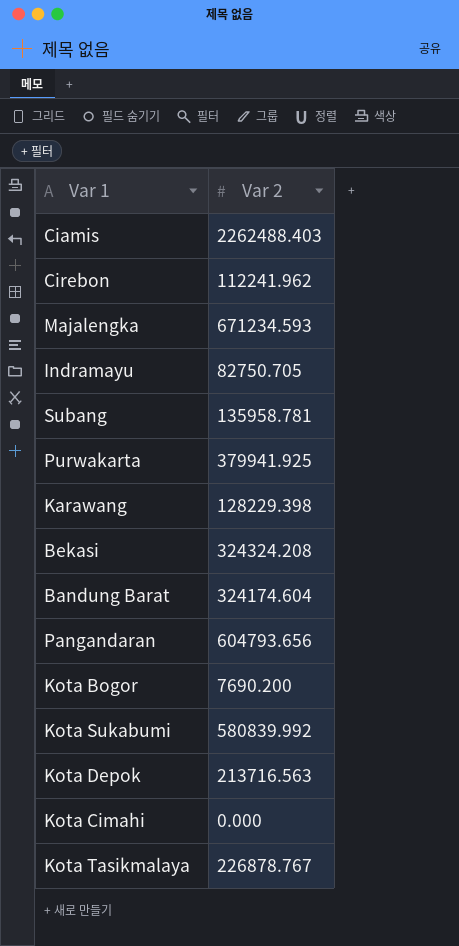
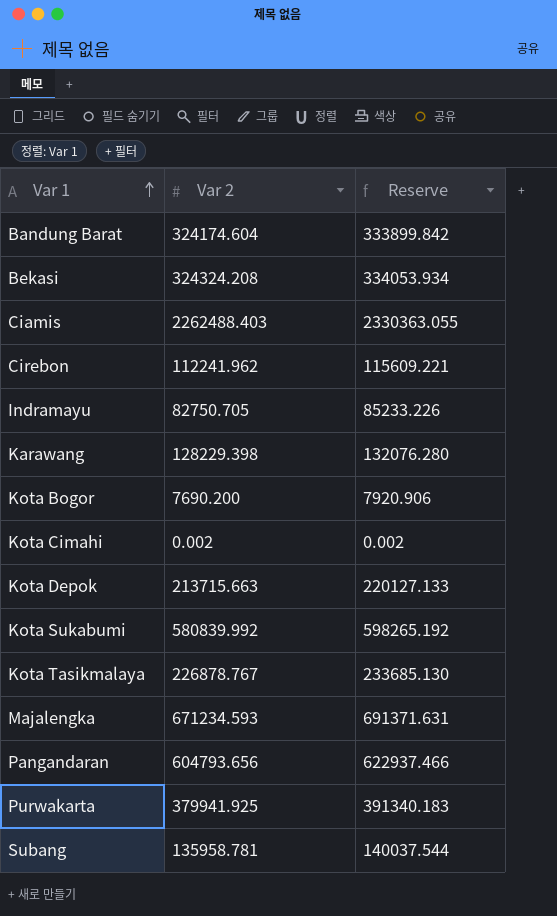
row order: none -> Var 1 ascending
column Reserve | formula: none -> [Var 2] * 1.03
Kota Cimahi | Var 2: 0.000 -> 0.002
Kota Depok | Var 2: 213716.563 -> 213715.663

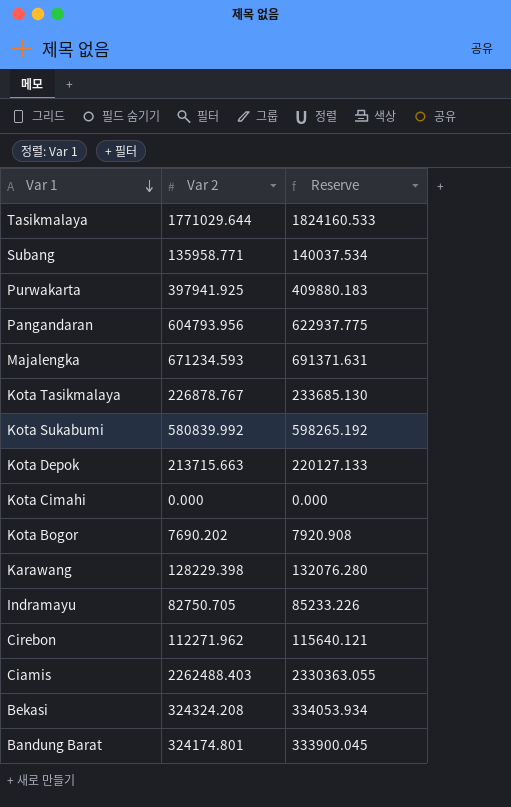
row order: Var 1 ascending -> Var 1 descending
row Tasikmalaya: none -> 1771029.644 | 1824160.533
Subang | Var 2: 135958.781 -> 135958.771
Subang | Reserve: 140037.544 -> 140037.534
Purwakarta | Var 2: 379941.925 -> 397941.925
Purwakarta | Reserve: 391340.183 -> 409880.183
Pangandaran | Var 2: 604793.656 -> 604793.956
Pangandaran | Reserve: 622937.466 -> 622937.775
Kota Cimahi | Var 2: 0.002 -> 0.000
Kota Cimahi | Reserve: 0.002 -> 0.000
Kota Bogor | Var 2: 7690.200 -> 7690.202
Kota Bogor | Reserve: 7920.906 -> 7920.908
Cirebon | Var 2: 112241.962 -> 112271.962
Cirebon | Reserve: 115609.221 -> 115640.121
Bandung Barat | Var 2: 324174.604 -> 324174.801
Bandung Barat | Reserve: 333899.842 -> 333900.045

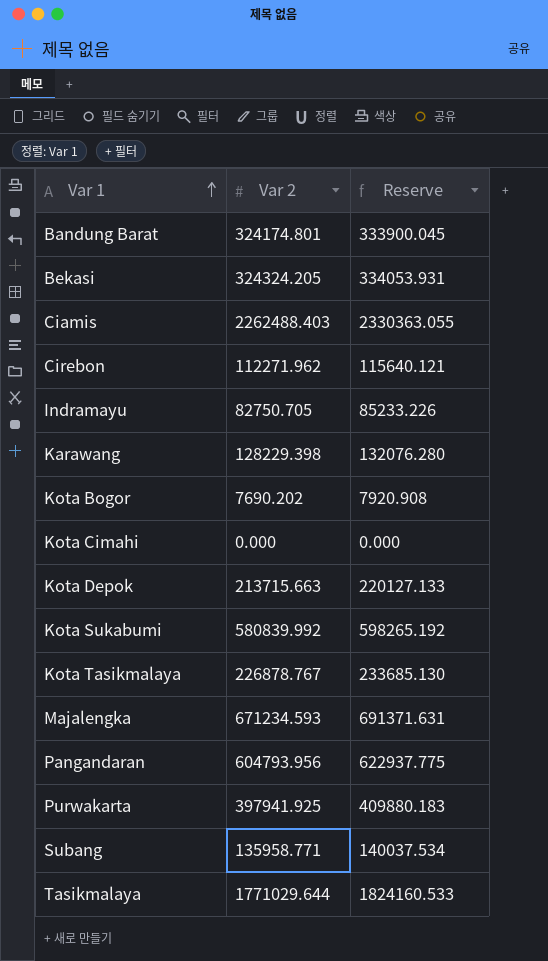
row order: Var 1 descending -> Var 1 ascending
Bekasi | Var 2: 324324.208 -> 324324.205
Bekasi | Reserve: 334053.934 -> 334053.931

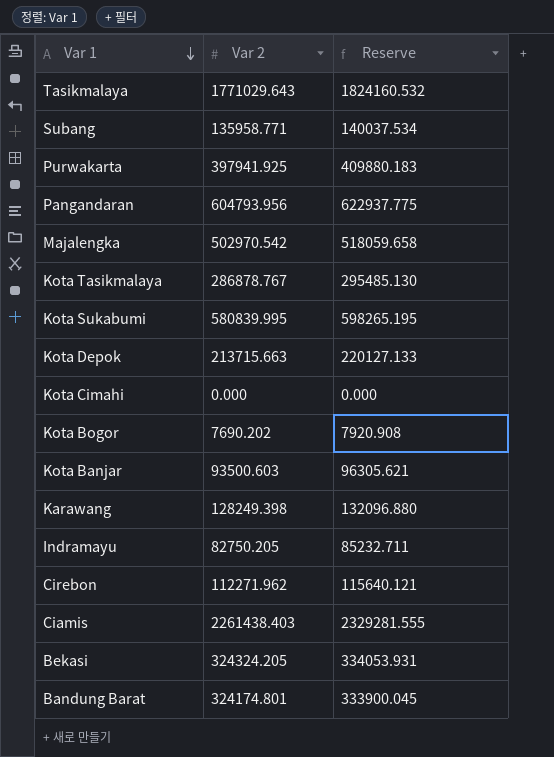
row order: Var 1 ascending -> Var 1 descending
Tasikmalaya | Var 2: 1771029.644 -> 1771029.643
Tasikmalaya | Reserve: 1824160.533 -> 1824160.532
Majalengka | Var 2: 671234.593 -> 502970.542
Majalengka | Reserve: 691371.631 -> 518059.658
Kota Tasikmalaya | Var 2: 226878.767 -> 286878.767
Kota Tasikmalaya | Reserve: 233685.130 -> 295485.130
Kota Sukabumi | Var 2: 580839.992 -> 580839.995
Kota Sukabumi | Reserve: 598265.192 -> 598265.195
row Kota Banjar: none -> 93500.603 | 96305.621
Karawang | Var 2: 128229.398 -> 128249.398
Karawang | Reserve: 132076.280 -> 132096.880
Indramayu | Var 2: 82750.705 -> 82750.205
Indramayu | Reserve: 85233.226 -> 85232.711
Ciamis | Var 2: 2262488.403 -> 2261438.403
Ciamis | Reserve: 2330363.055 -> 2329281.555

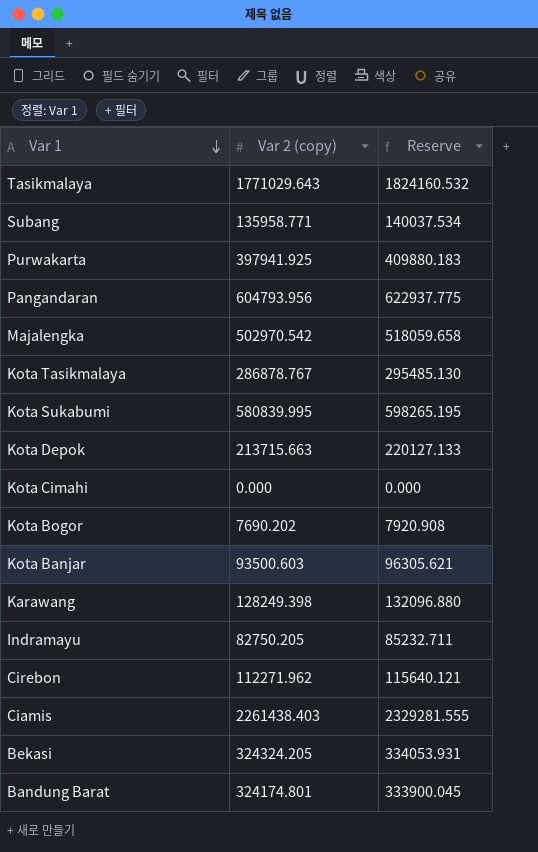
column name: Var 2 -> Var 2 (copy)

